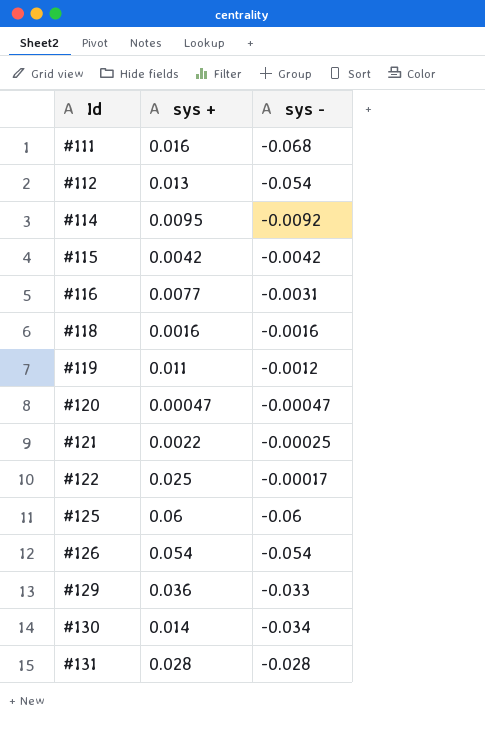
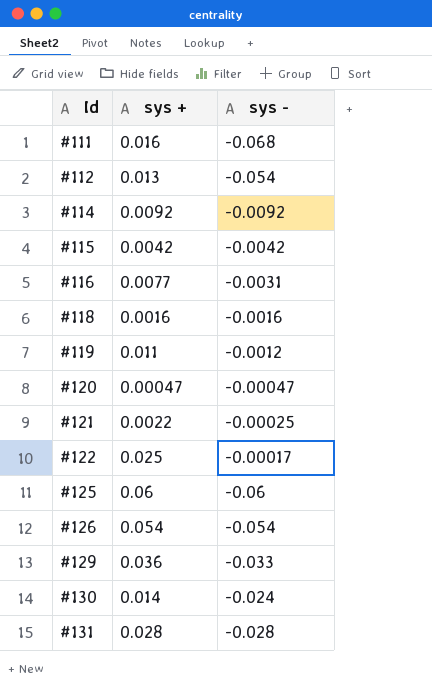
#114 | sys +: 0.0095 -> 0.0092
#130 | sys -: -0.034 -> -0.024

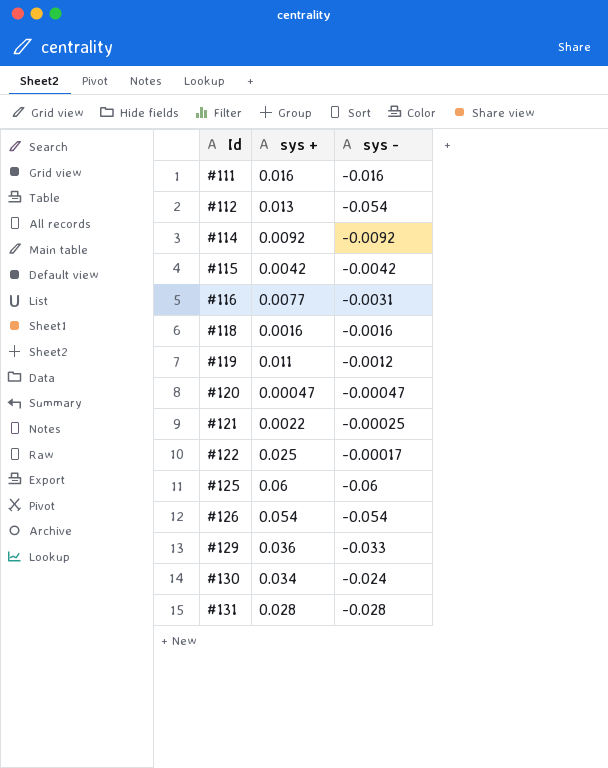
#111 | sys -: -0.068 -> -0.016
#130 | sys +: 0.014 -> 0.034

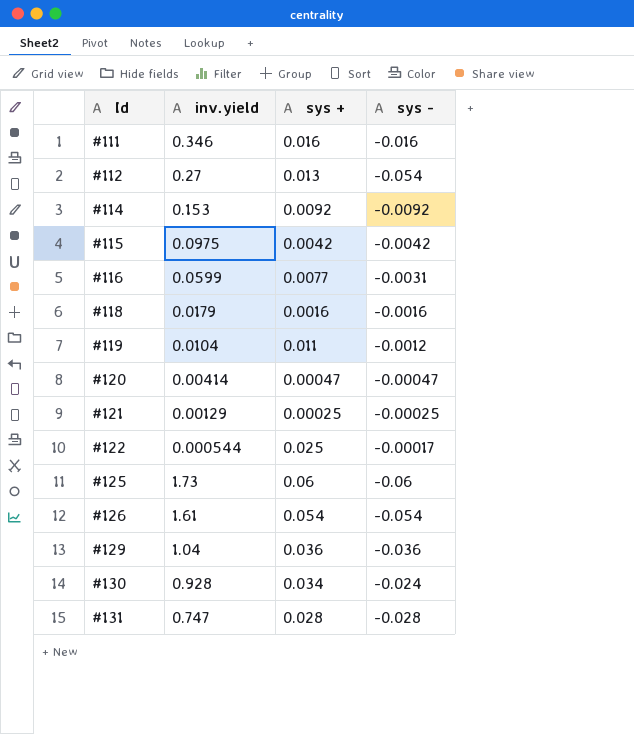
column inv.yield | position: none -> 2
#121 | sys +: 0.0022 -> 0.00025
#129 | sys -: -0.033 -> -0.036

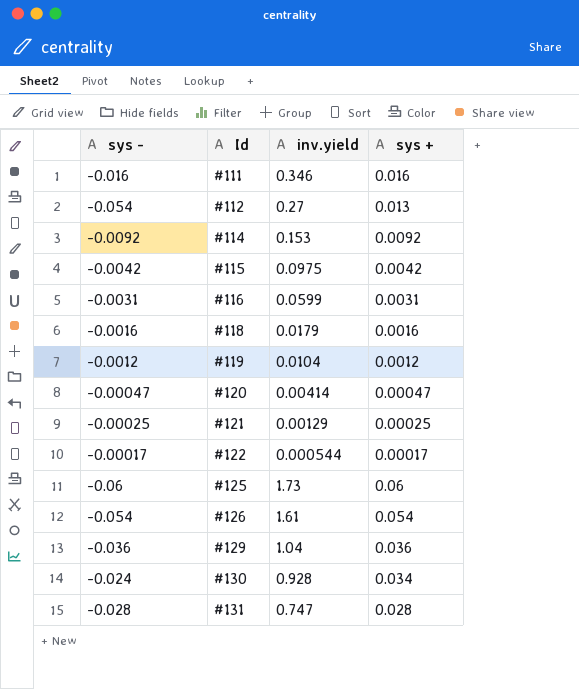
column sys - | position: 4 -> 1
#116 | sys +: 0.0077 -> 0.0031
#119 | sys +: 0.011 -> 0.0012
#122 | sys +: 0.025 -> 0.00017

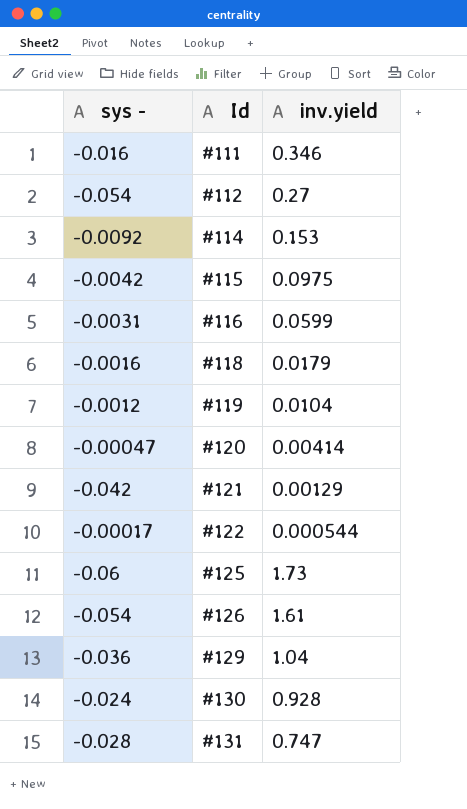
column sys + | position: 4 -> none
#121 | sys -: -0.00025 -> -0.042

